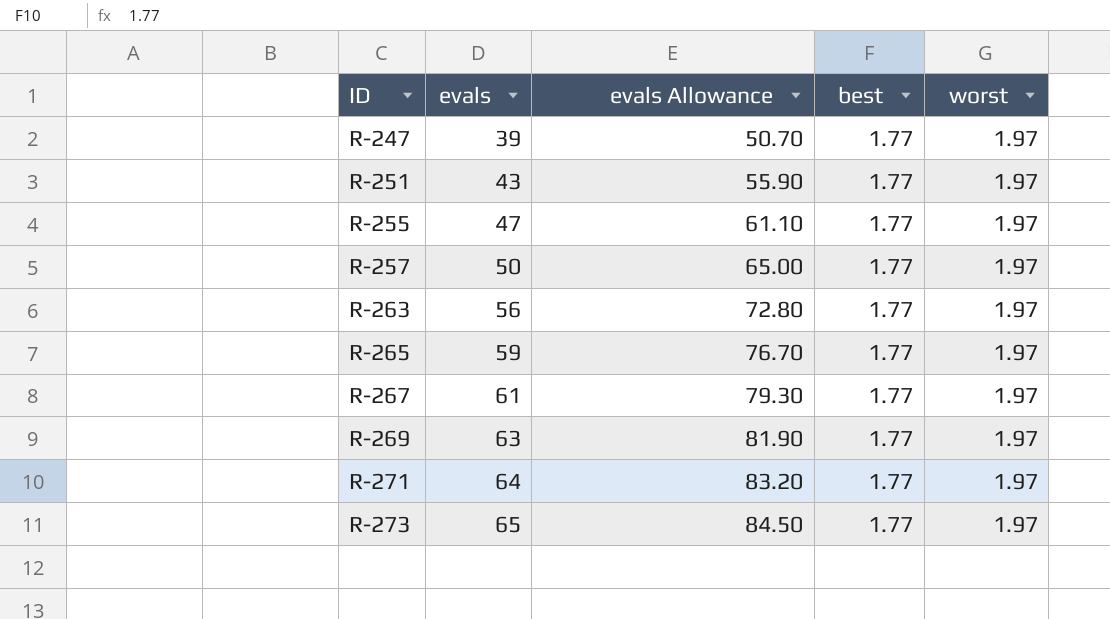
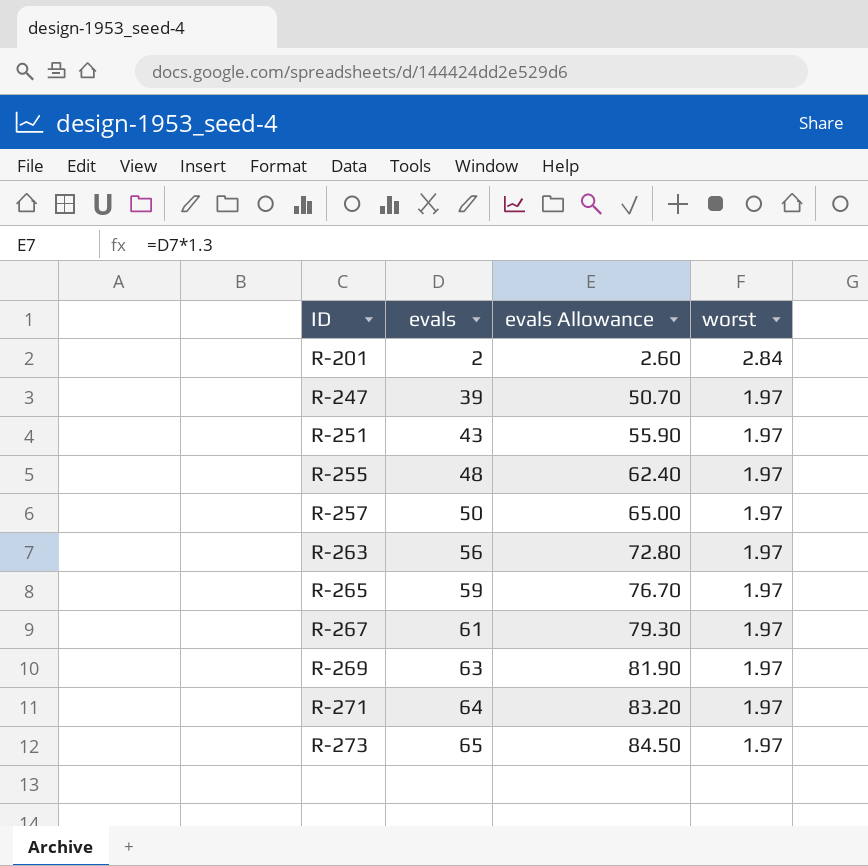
column best | position: 4 -> none
row R-201: none -> 2 | 2.60 | 2.84
R-255 | evals: 47 -> 48
R-255 | evals Allowance: 61.10 -> 62.40

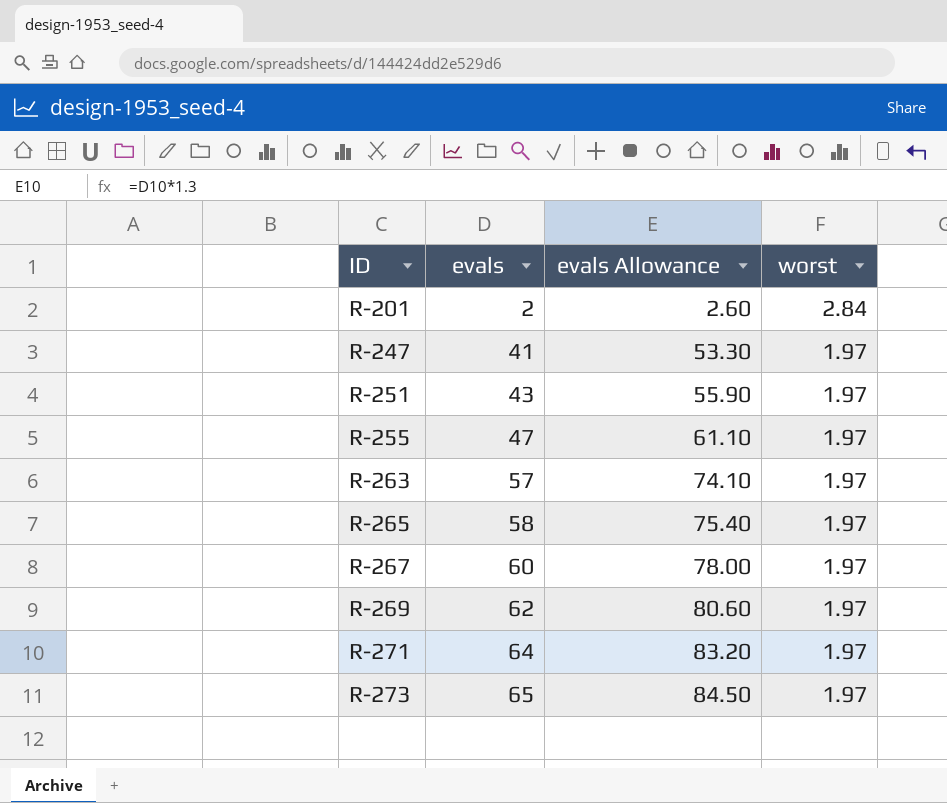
row R-257: 50 | 65.00 | 1.97 -> none
R-247 | evals: 39 -> 41
R-247 | evals Allowance: 50.70 -> 53.30
R-255 | evals: 48 -> 47
R-255 | evals Allowance: 62.40 -> 61.10
R-263 | evals: 56 -> 57
R-263 | evals Allowance: 72.80 -> 74.10
R-265 | evals: 59 -> 58
R-265 | evals Allowance: 76.70 -> 75.40
R-267 | evals: 61 -> 60
R-267 | evals Allowance: 79.30 -> 78.00
R-269 | evals: 63 -> 62
R-269 | evals Allowance: 81.90 -> 80.60

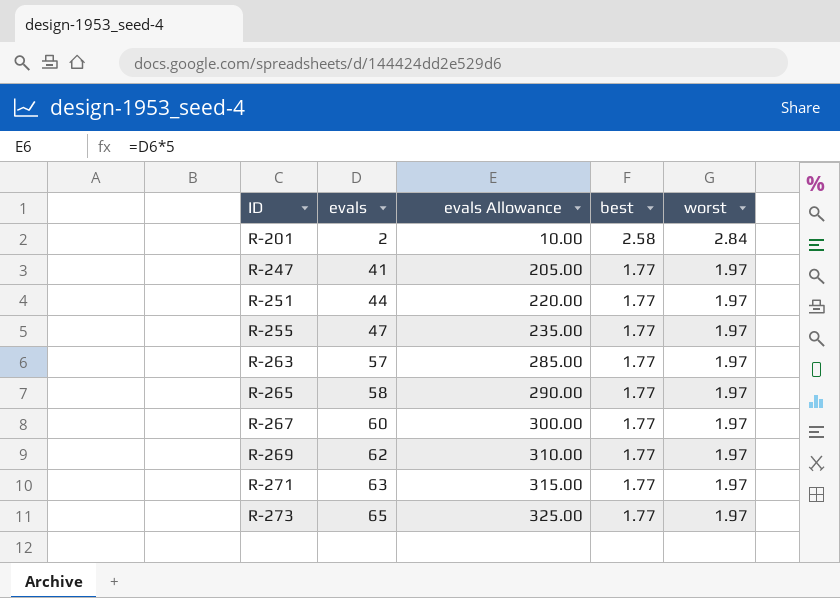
column evals Allowance | formula: [evals] * 1.3 -> [evals] * 5
column best | position: none -> 4
R-251 | evals: 43 -> 44
R-271 | evals: 64 -> 63

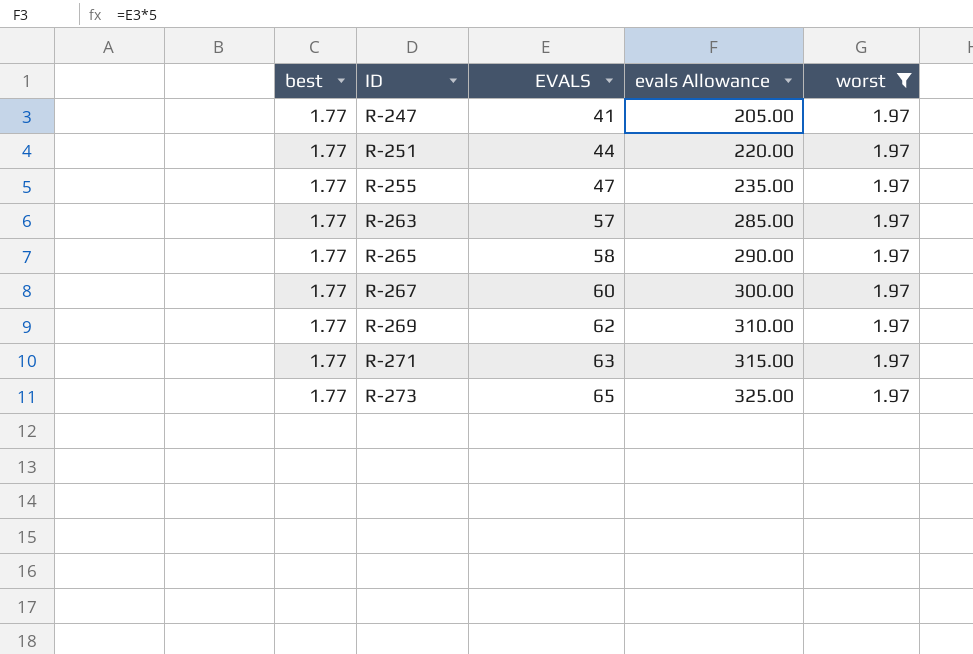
filter: none -> worst = 1.97
column best | position: 4 -> 1
column name: evals -> EVALS

